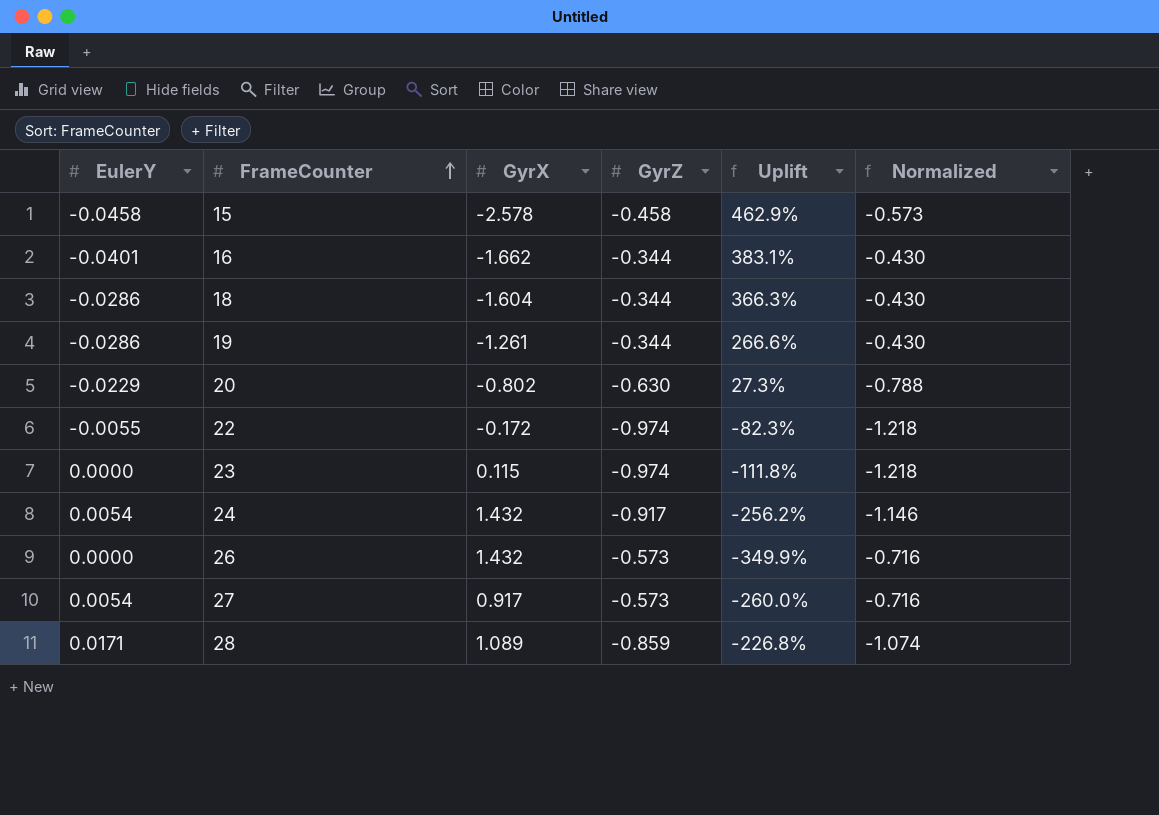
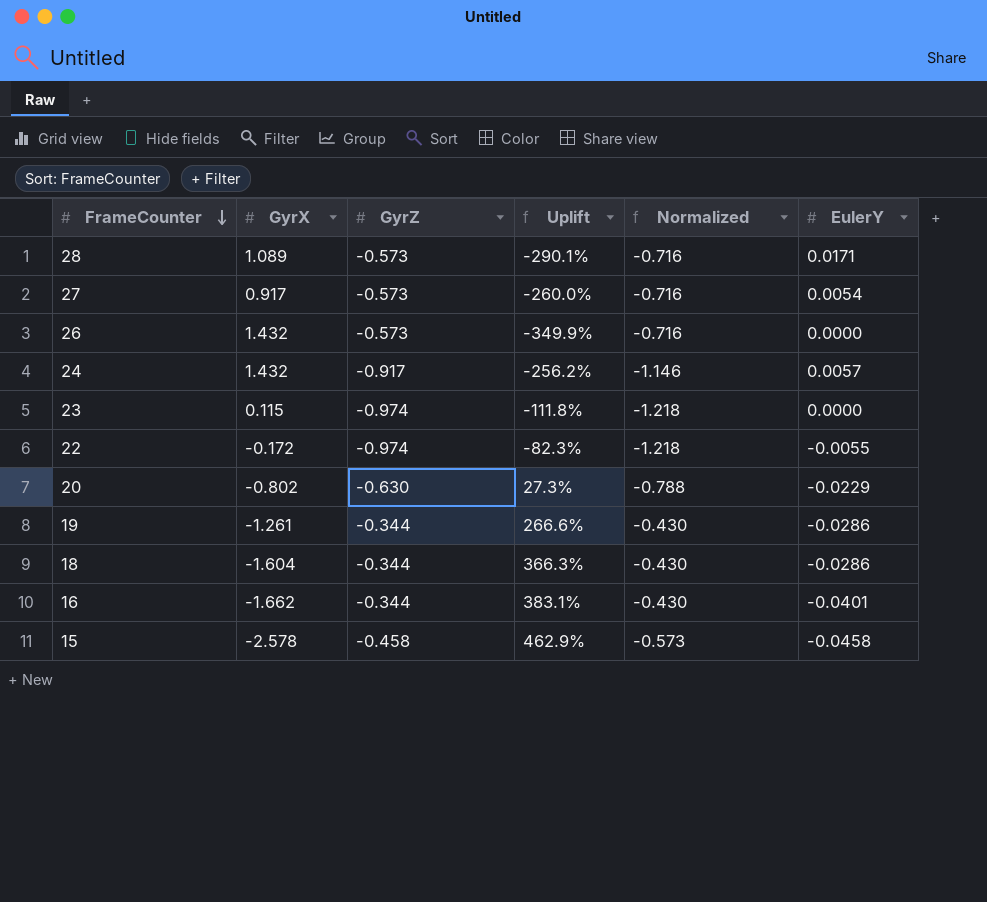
row order: FrameCounter ascending -> FrameCounter descending
column EulerY | position: 1 -> 6
28 | GyrZ: -0.859 -> -0.573
28 | Uplift: -226.8% -> -290.1%
28 | Normalized: -1.074 -> -0.716
24 | EulerY: 0.0054 -> 0.0057

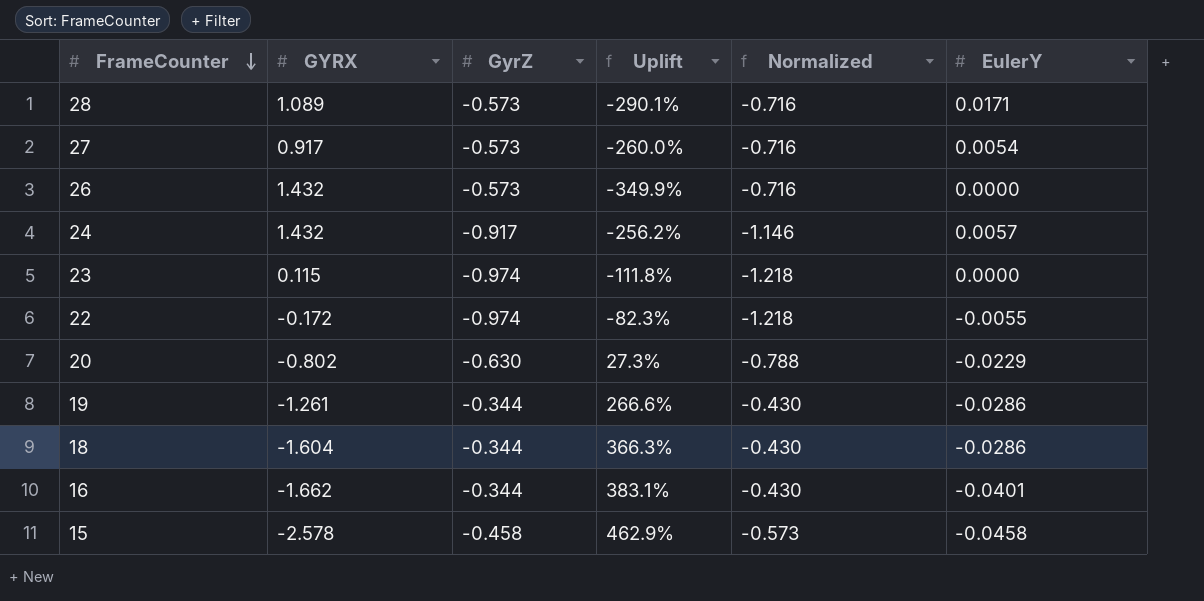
column name: GyrX -> GYRX

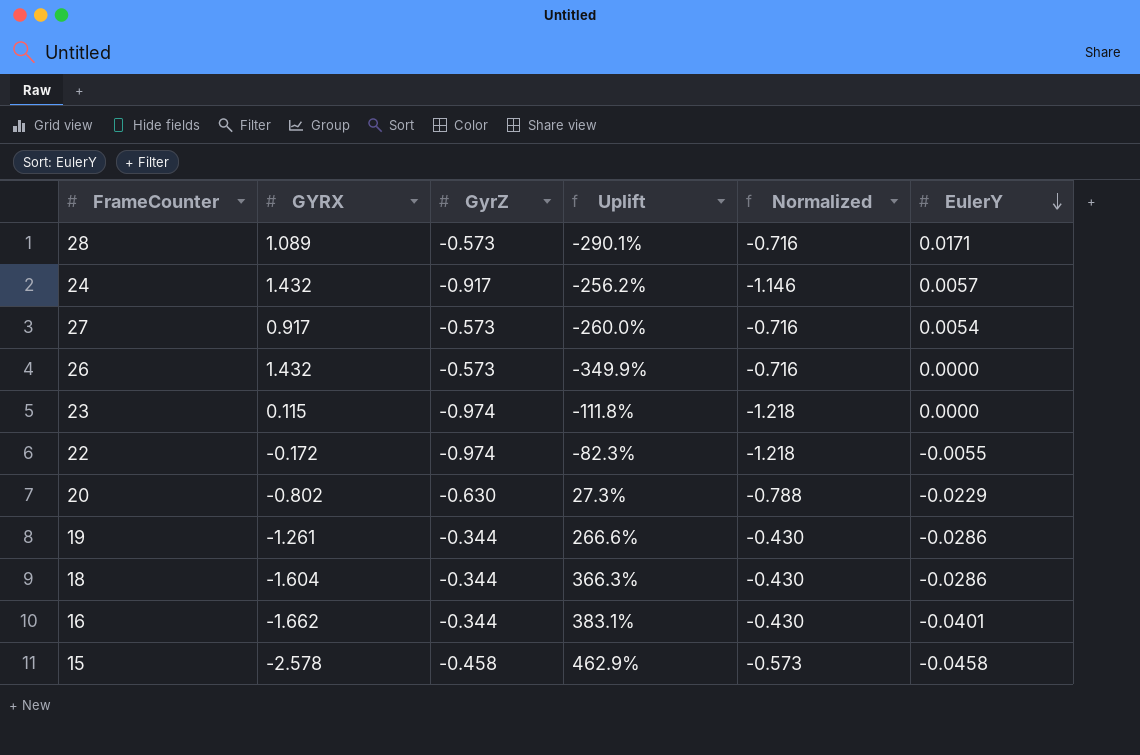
row order: FrameCounter descending -> EulerY descending

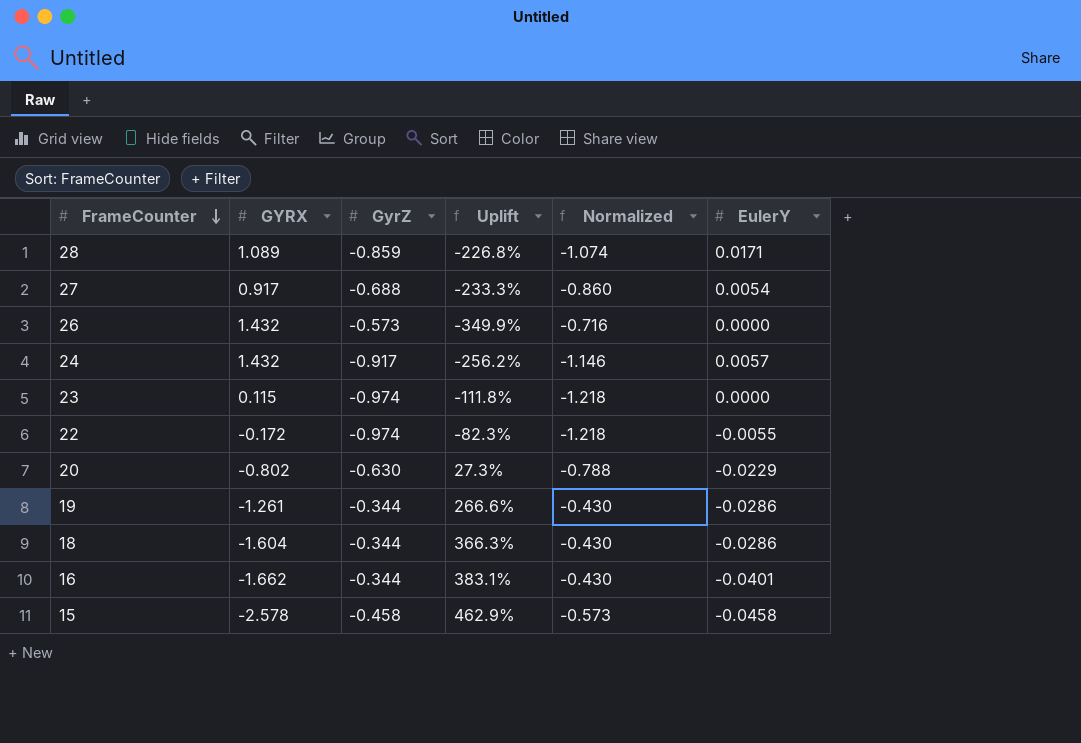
row order: EulerY descending -> FrameCounter descending
28 | GyrZ: -0.573 -> -0.859
28 | Uplift: -290.1% -> -226.8%
28 | Normalized: -0.716 -> -1.074
27 | GyrZ: -0.573 -> -0.688
27 | Uplift: -260.0% -> -233.3%
27 | Normalized: -0.716 -> -0.860

